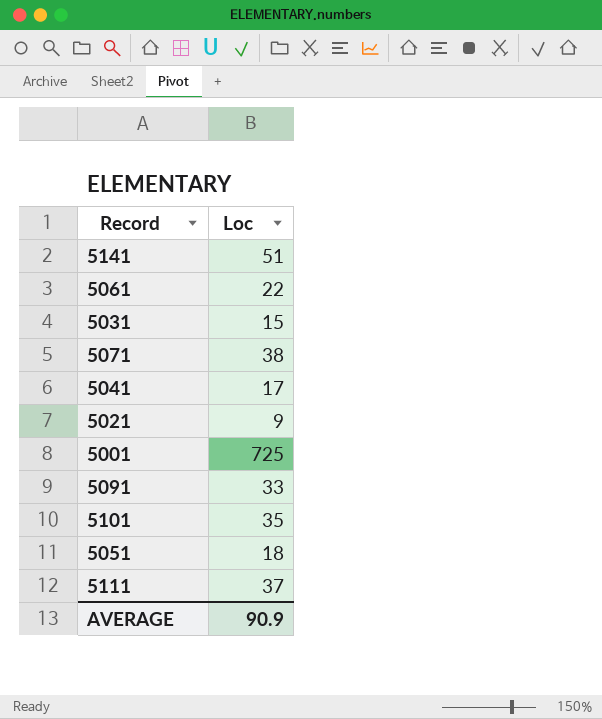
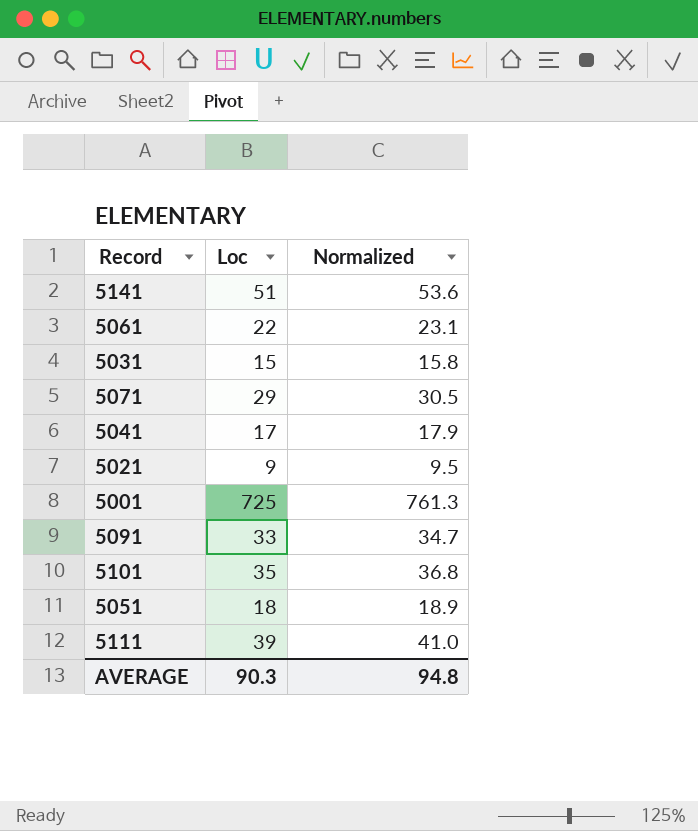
column Normalized | formula: none -> [Loc] * 1.05
5071 | Loc: 38 -> 29
5111 | Loc: 37 -> 39
AVERAGE | Loc: 90.9 -> 90.3

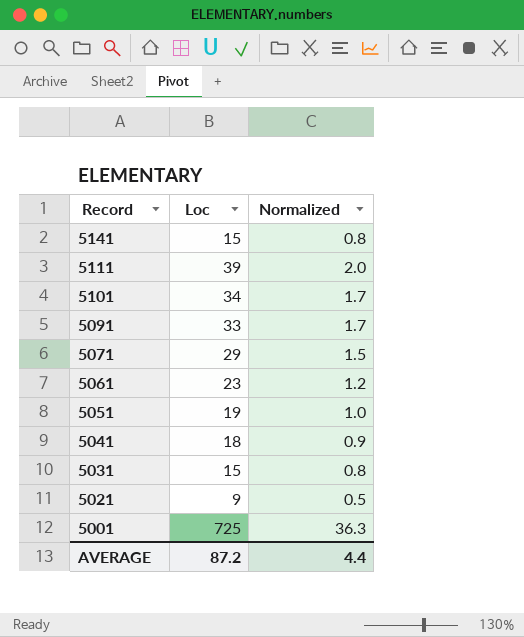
row order: none -> Record descending
column Normalized | formula: [Loc] * 1.05 -> [Loc] * 0.05
5141 | Loc: 51 -> 15
5101 | Loc: 35 -> 34
5061 | Loc: 22 -> 23
5051 | Loc: 18 -> 19
5041 | Loc: 17 -> 18
AVERAGE | Loc: 90.3 -> 87.2
AVERAGE | Normalized: 94.8 -> 4.4

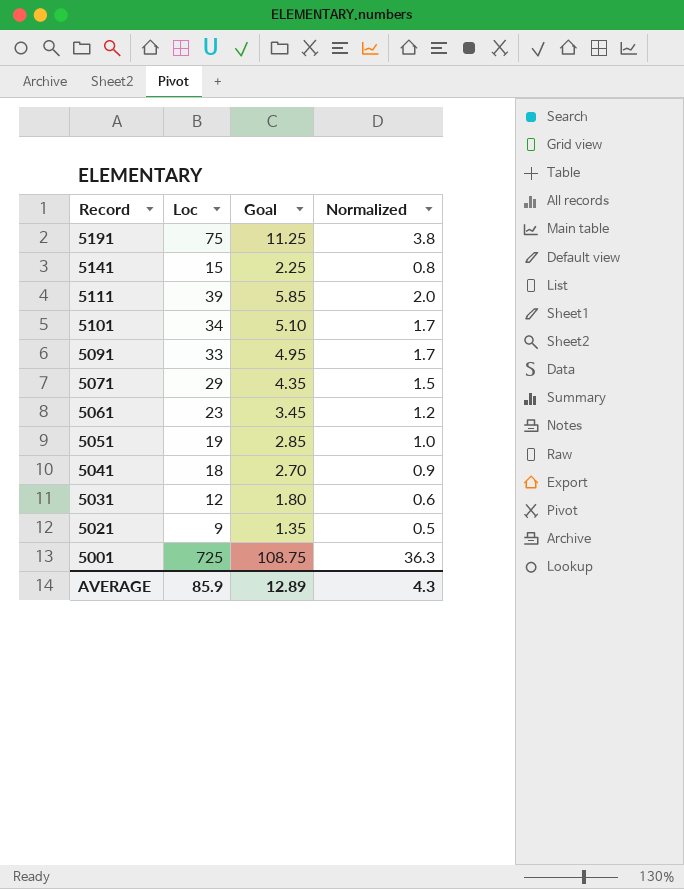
column Goal | formula: none -> [Loc] * 0.15
row 5191: none -> 75 | 11.25 | 3.8
5031 | Loc: 15 -> 12
5031 | Normalized: 0.8 -> 0.6
AVERAGE | Loc: 87.2 -> 85.9
AVERAGE | Normalized: 4.4 -> 4.3

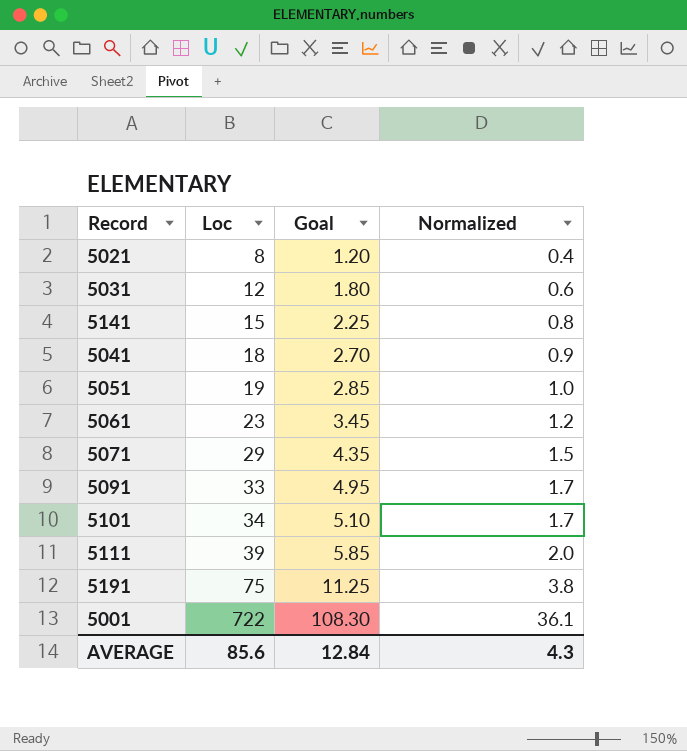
row order: Record descending -> Loc ascending
5021 | Loc: 9 -> 8
5021 | Goal: 1.35 -> 1.20
5021 | Normalized: 0.5 -> 0.4
5001 | Loc: 725 -> 722
5001 | Goal: 108.75 -> 108.30
5001 | Normalized: 36.3 -> 36.1
AVERAGE | Loc: 85.9 -> 85.6
AVERAGE | Goal: 12.89 -> 12.84

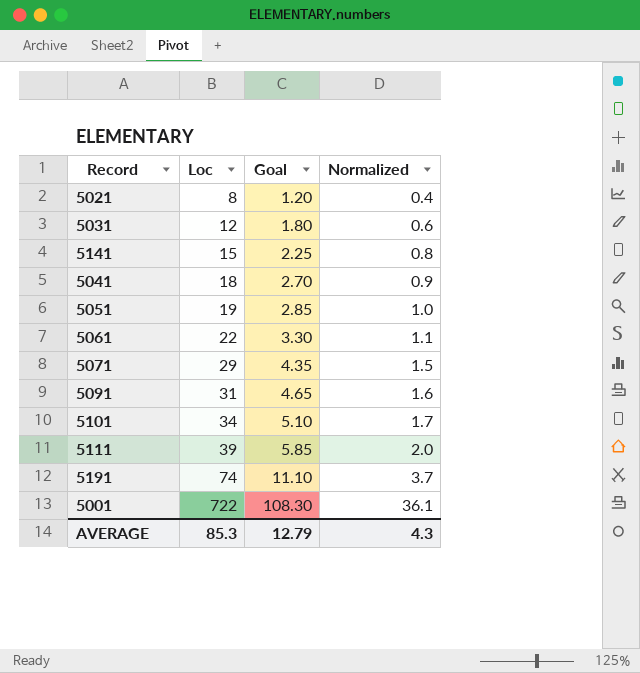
5061 | Loc: 23 -> 22
5061 | Goal: 3.45 -> 3.30
5061 | Normalized: 1.2 -> 1.1
5091 | Loc: 33 -> 31
5091 | Goal: 4.95 -> 4.65
5091 | Normalized: 1.7 -> 1.6
5191 | Loc: 75 -> 74
5191 | Goal: 11.25 -> 11.10
5191 | Normalized: 3.8 -> 3.7
AVERAGE | Loc: 85.6 -> 85.3
AVERAGE | Goal: 12.84 -> 12.79

